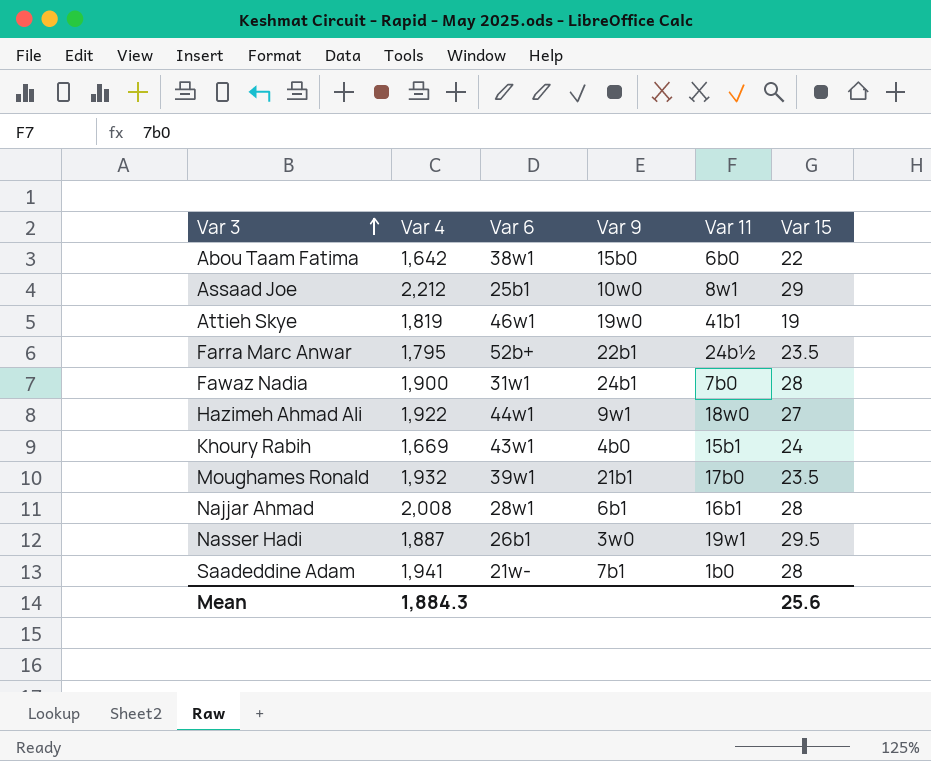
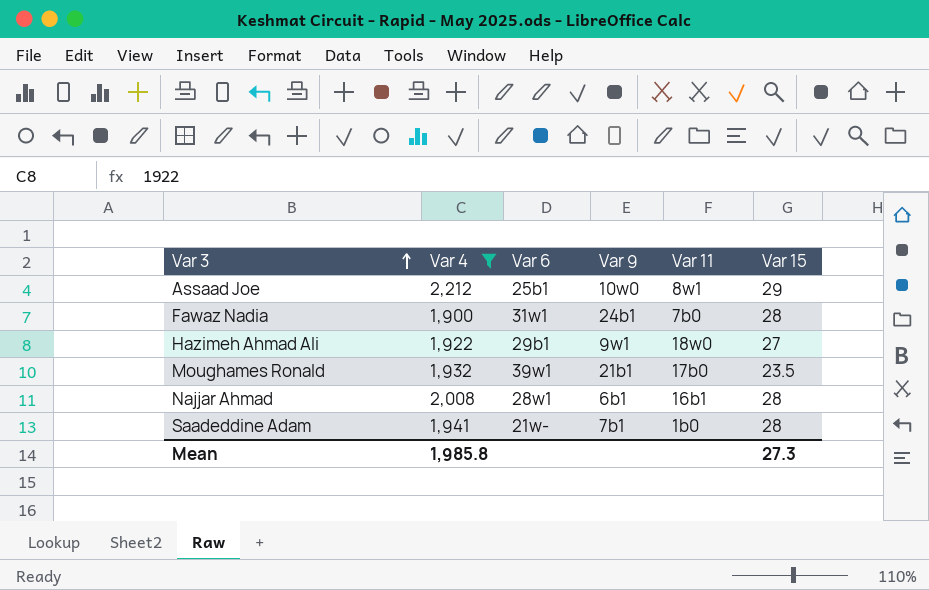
filter: none -> Var 4 >= 1,900
Hazimeh Ahmad Ali | Var 6: 44w1 -> 29b1
Mean | Var 4: 1,884.3 -> 1,985.8
Mean | Var 15: 25.6 -> 27.3

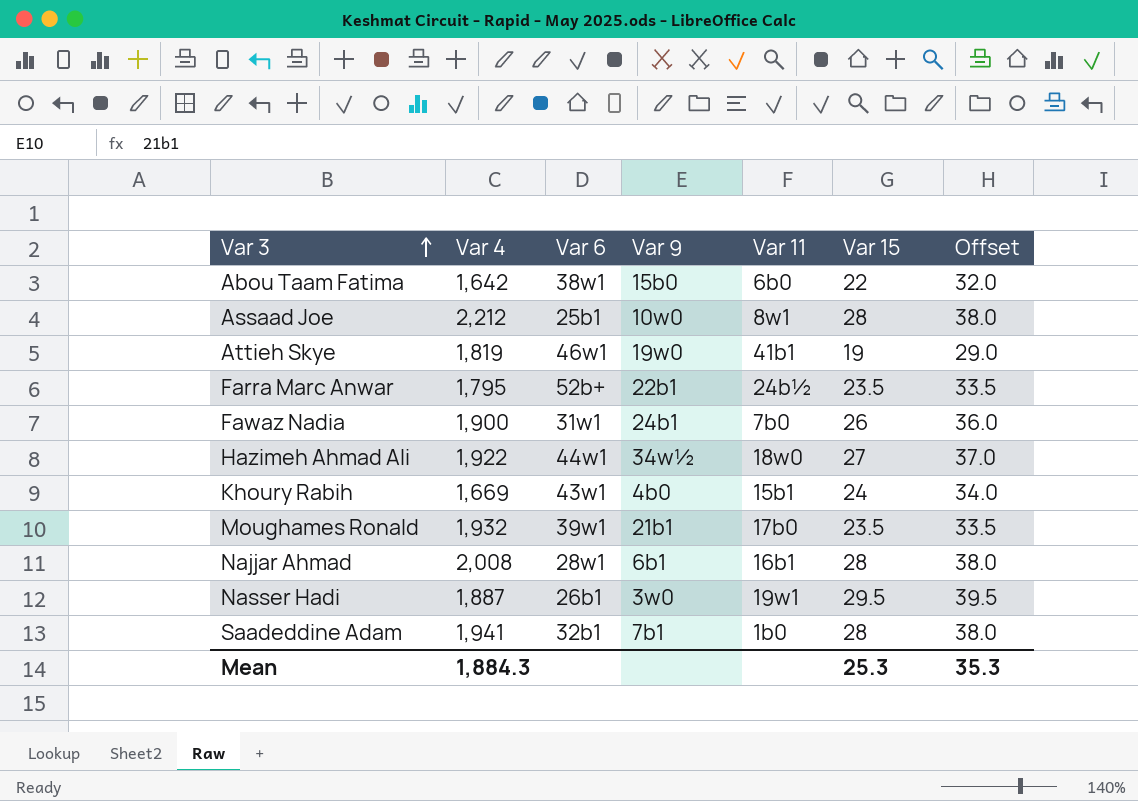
filter: Var 4 >= 1,900 -> none
column Offset | formula: none -> [Var 15] + 10
Assaad Joe | Var 15: 29 -> 28
Fawaz Nadia | Var 15: 28 -> 26
Hazimeh Ahmad Ali | Var 6: 29b1 -> 44w1
Hazimeh Ahmad Ali | Var 9: 9w1 -> 34w½
Saadeddine Adam | Var 6: 21w- -> 32b1
Mean | Var 4: 1,985.8 -> 1,884.3
Mean | Var 15: 27.3 -> 25.3

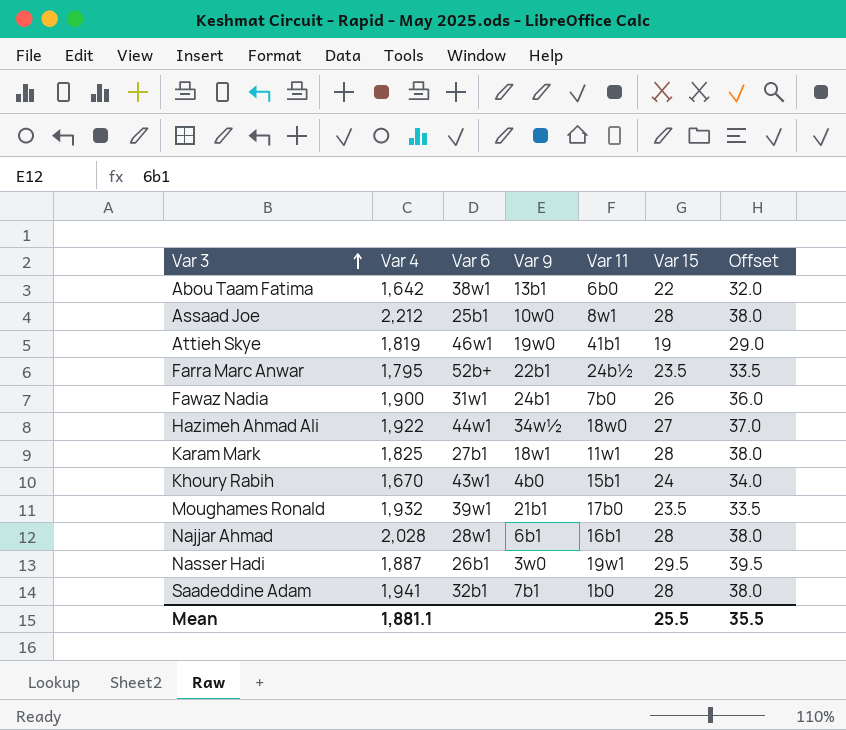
Abou Taam Fatima | Var 9: 15b0 -> 13b1
row Karam Mark: none -> 1,825 | 27b1 | 18w1 | 11w1 | 28 | 38.0
Khoury Rabih | Var 4: 1,669 -> 1,670
Najjar Ahmad | Var 4: 2,008 -> 2,028
Mean | Var 4: 1,884.3 -> 1,881.1
Mean | Var 15: 25.3 -> 25.5
Mean | Offset: 35.3 -> 35.5

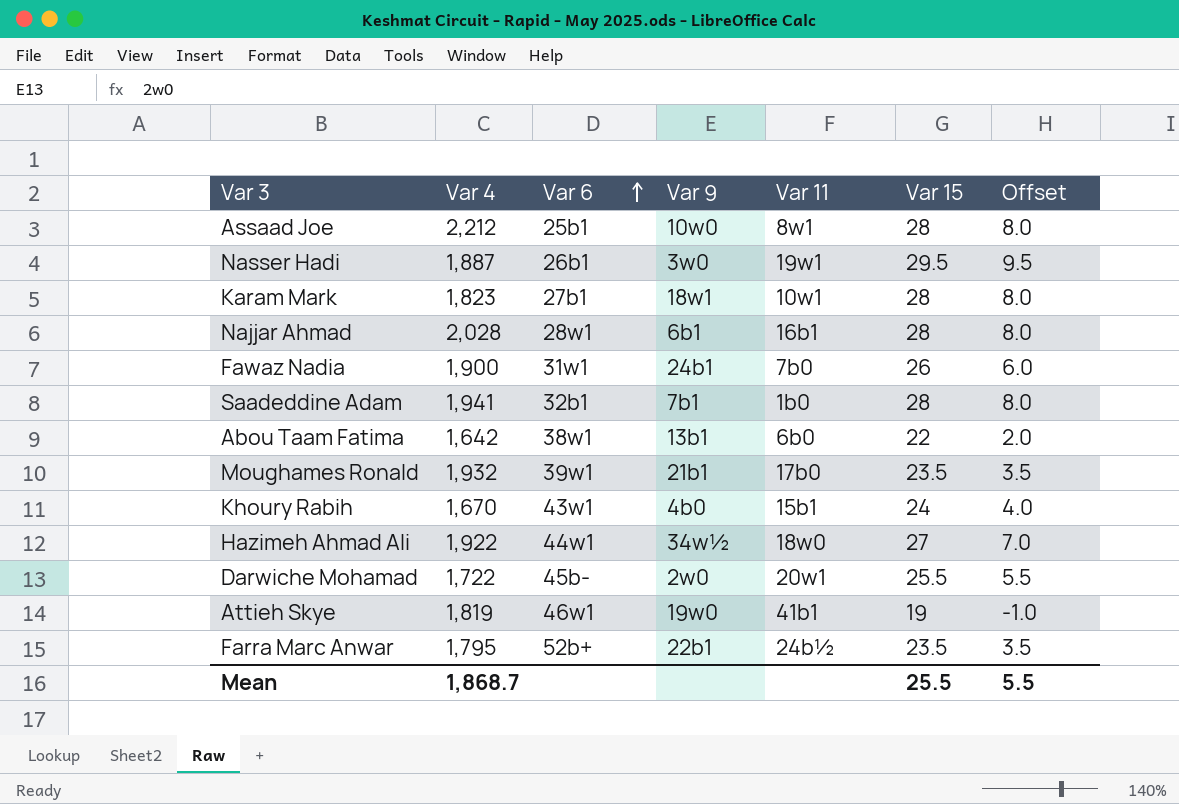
row order: Var 3 ascending -> Var 6 ascending
column Offset | formula: [Var 15] + 10 -> [Var 15] - 20
Karam Mark | Var 4: 1,825 -> 1,823
Karam Mark | Var 11: 11w1 -> 10w1
row Darwiche Mohamad: none -> 1,722 | 45b- | 2w0 | 20w1 | 25.5 | 5.5
Mean | Var 4: 1,881.1 -> 1,868.7
Mean | Offset: 35.5 -> 5.5

